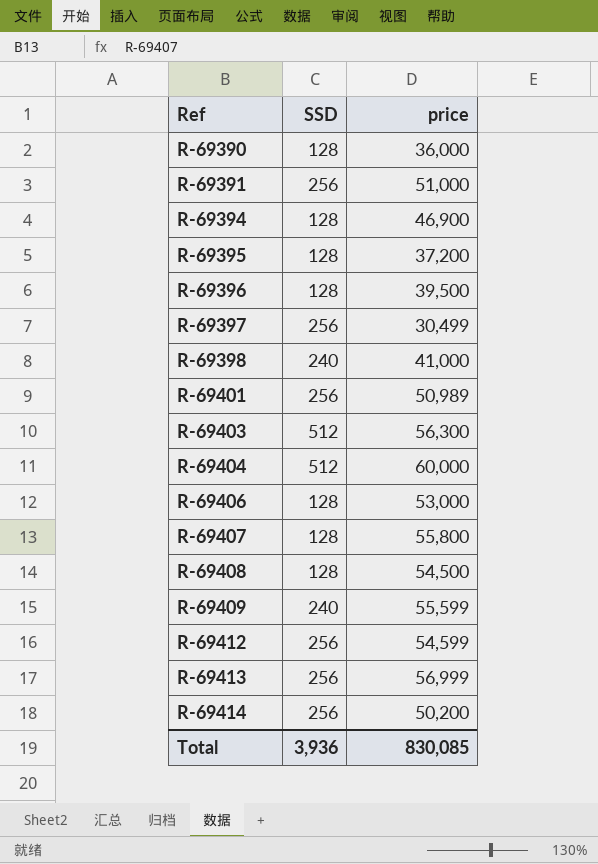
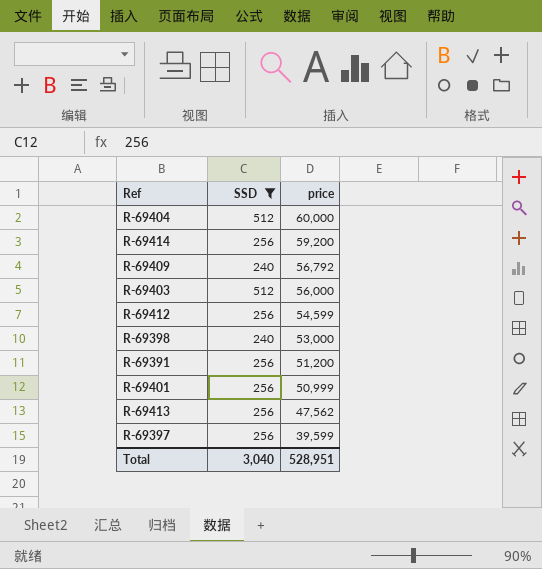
filter: none -> SSD != 128
row order: Ref ascending -> price descending
R-69414 | price: 50,200 -> 59,200
R-69409 | price: 55,599 -> 56,792
R-69403 | price: 56,300 -> 56,000
R-69398 | price: 41,000 -> 53,000
R-69391 | price: 51,000 -> 51,200
R-69401 | price: 50,989 -> 50,999
R-69413 | price: 56,999 -> 47,562
R-69397 | price: 30,499 -> 39,599
Total | SSD: 3,936 -> 3,040
Total | price: 830,085 -> 528,951

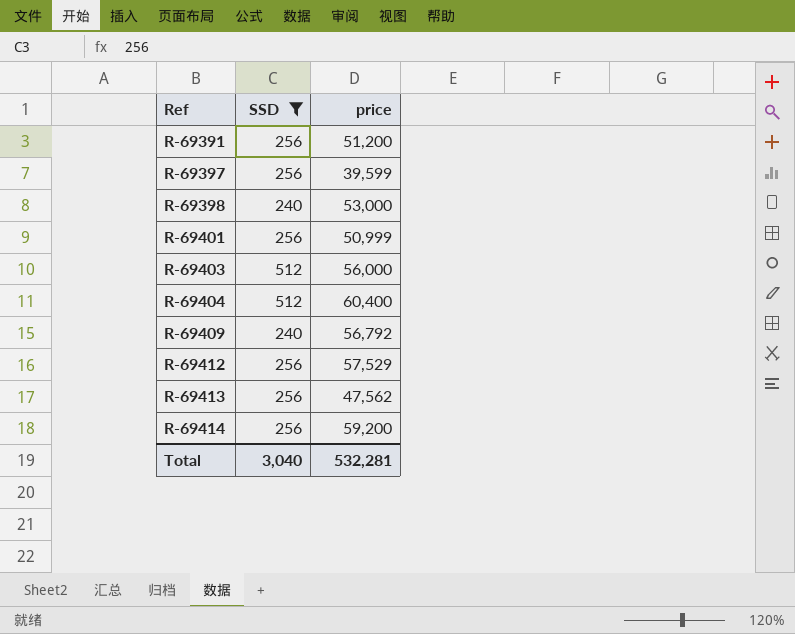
row order: price descending -> Ref ascending
R-69404 | price: 60,000 -> 60,400
R-69412 | price: 54,599 -> 57,529
Total | price: 528,951 -> 532,281

